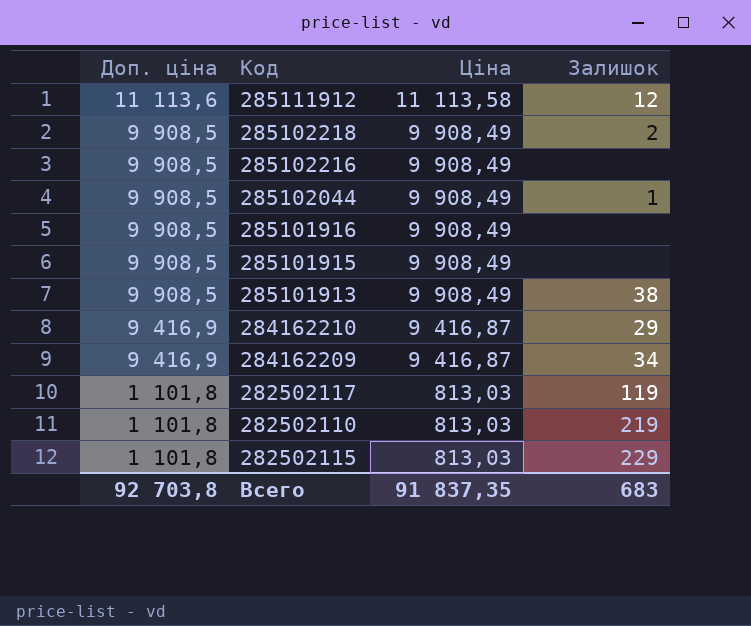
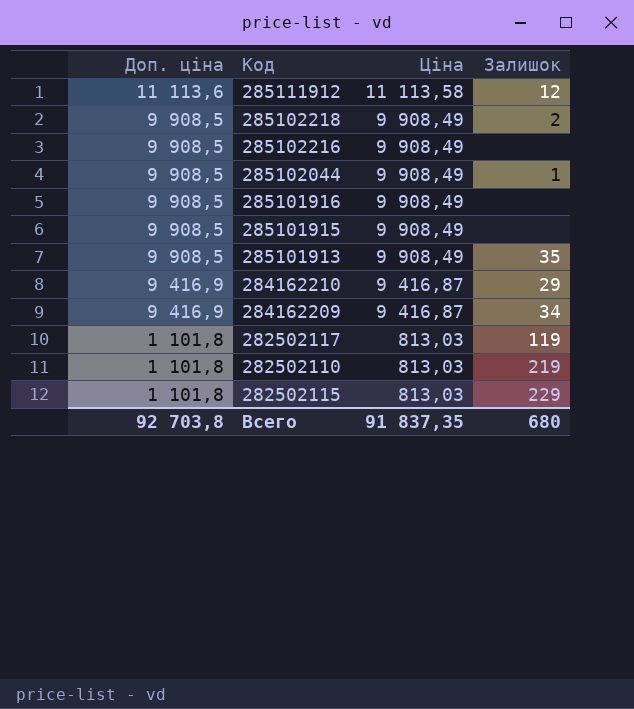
285101913 | Залишок: 38 -> 35
Всего | Залишок: 683 -> 680

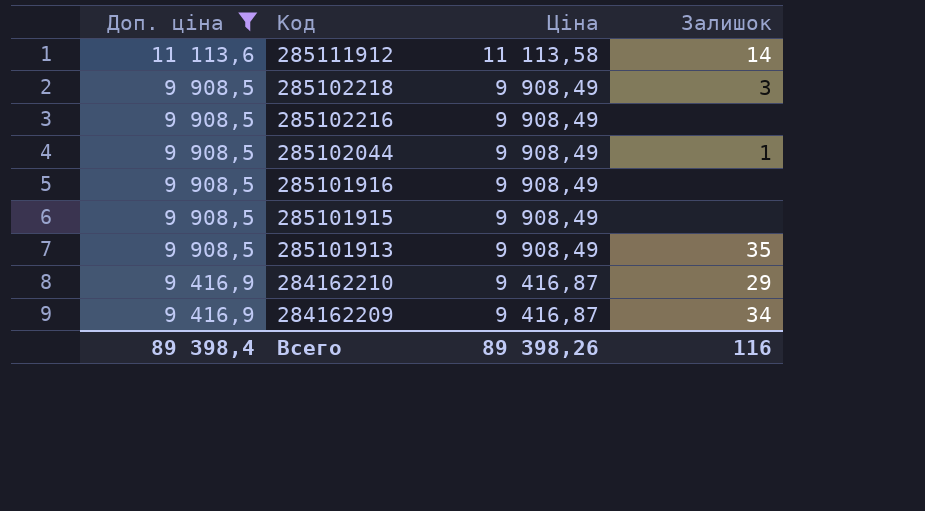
filter: none -> Доп. ціна != 1 101,8
285111912 | Залишок: 12 -> 14
285102218 | Залишок: 2 -> 3
Всего | Доп. ціна: 92 703,8 -> 89 398,4
Всего | Ціна: 91 837,35 -> 89 398,26
Всего | Залишок: 680 -> 116

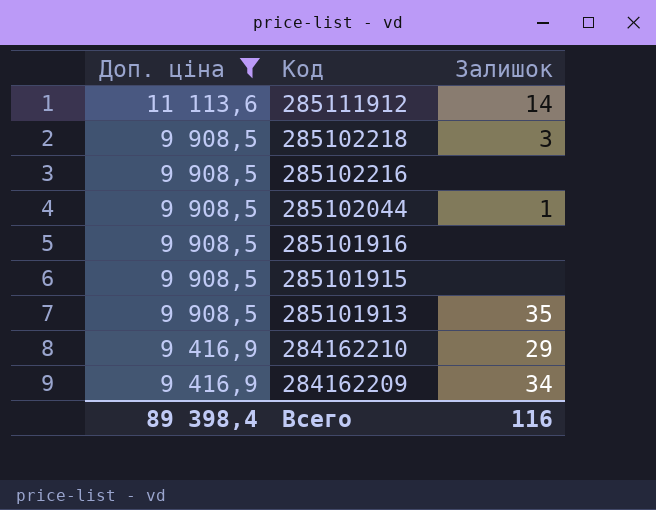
column Ціна | position: 3 -> none

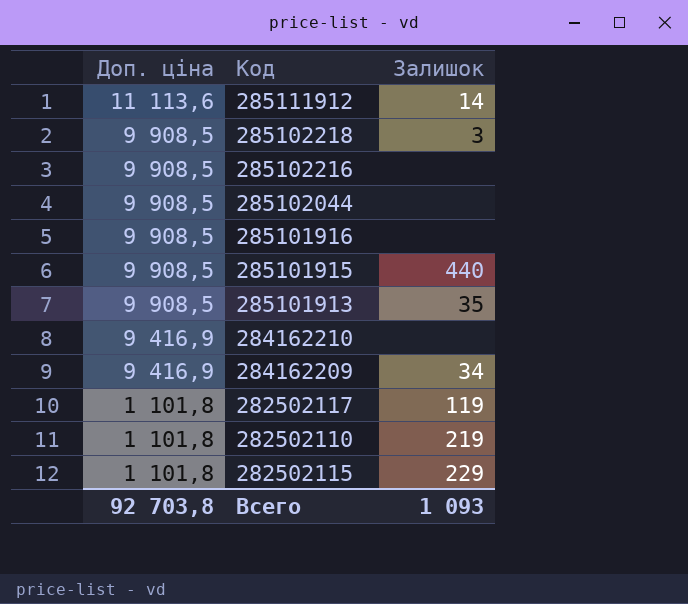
filter: Доп. ціна != 1 101,8 -> none
285102044 | Залишок: 1 -> none
285101915 | Залишок: none -> 440
284162210 | Залишок: 29 -> none
Всего | Доп. ціна: 89 398,4 -> 92 703,8
Всего | Залишок: 116 -> 1 093

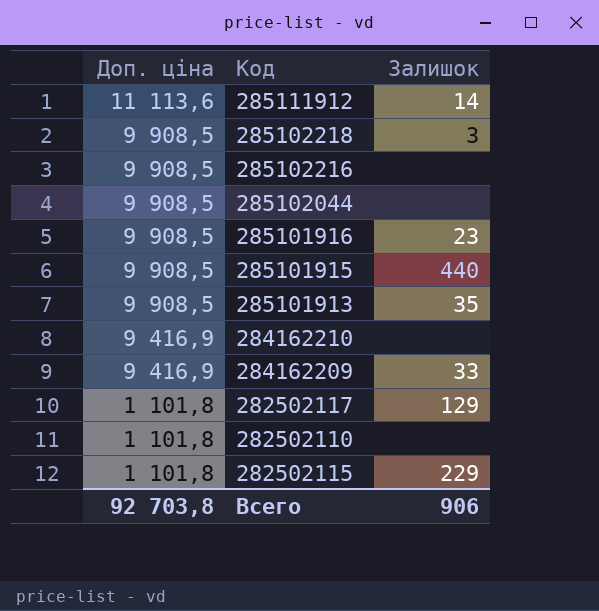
285101916 | Залишок: none -> 23
284162209 | Залишок: 34 -> 33
282502117 | Залишок: 119 -> 129
282502110 | Залишок: 219 -> none
Всего | Залишок: 1 093 -> 906

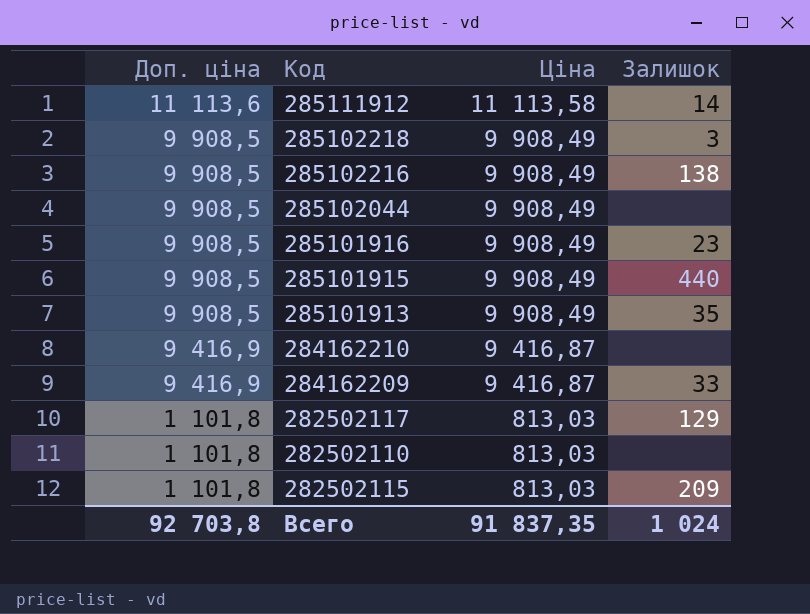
column Ціна | position: none -> 3
285102216 | Залишок: none -> 138
282502115 | Залишок: 229 -> 209
Всего | Залишок: 906 -> 1 024

